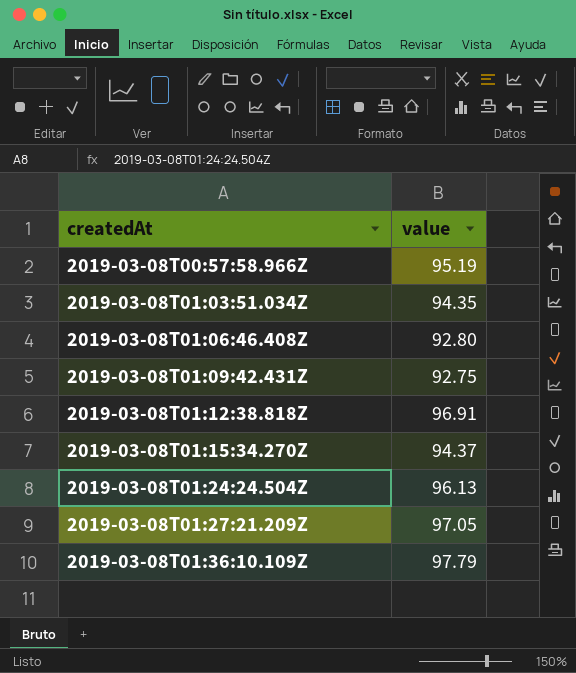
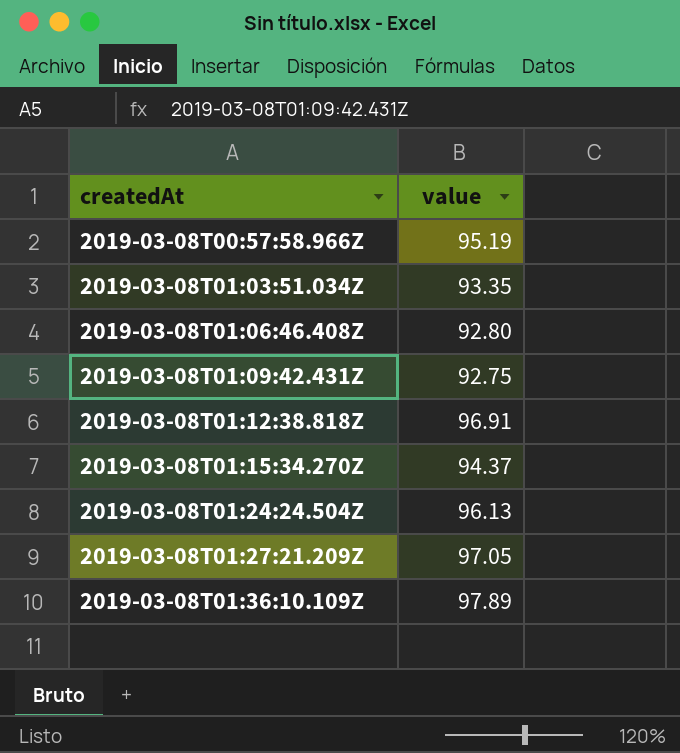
2019-03-08T01:03:51.034Z | value: 94.35 -> 93.35
2019-03-08T01:36:10.109Z | value: 97.79 -> 97.89

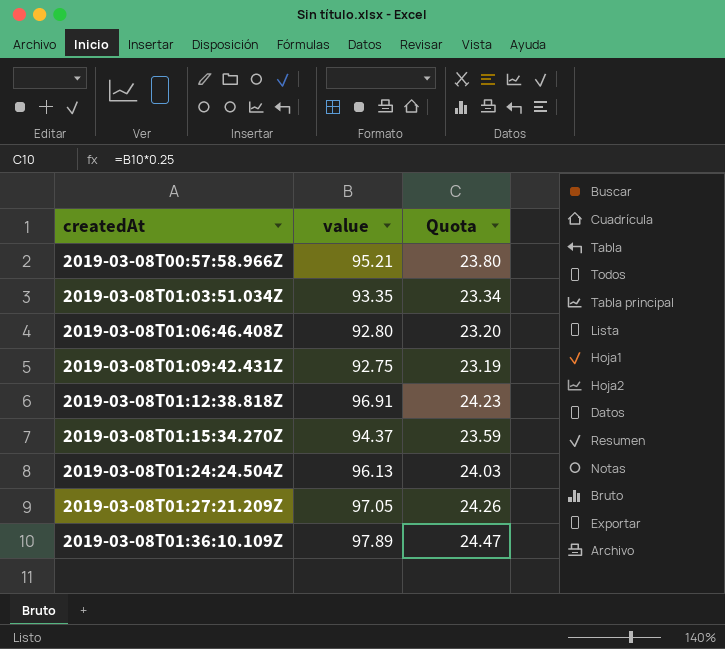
column Quota | formula: none -> [value] * 0.25
2019-03-08T00:57:58.966Z | value: 95.19 -> 95.21

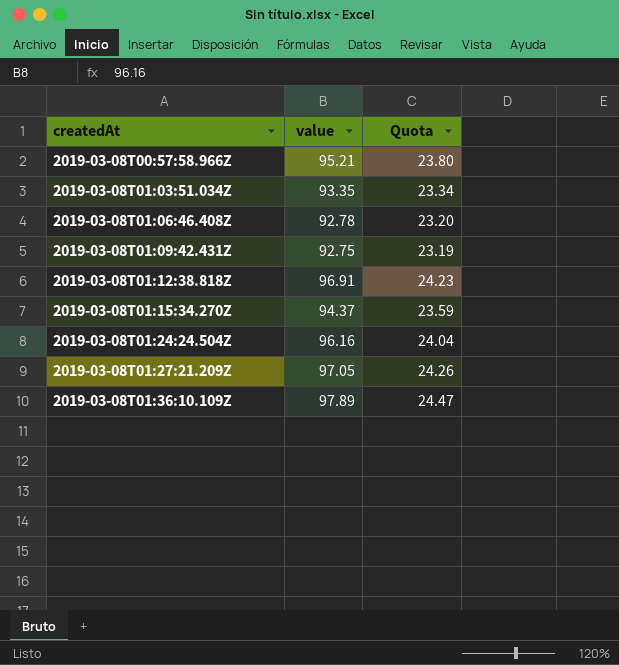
2019-03-08T01:06:46.408Z | value: 92.80 -> 92.78
2019-03-08T01:24:24.504Z | value: 96.13 -> 96.16
2019-03-08T01:24:24.504Z | Quota: 24.03 -> 24.04

